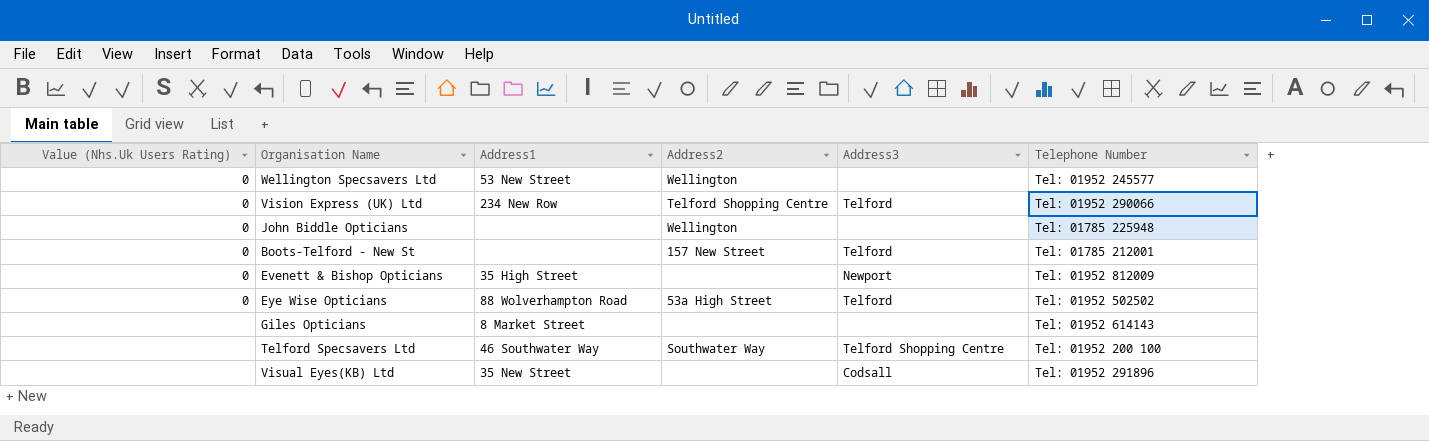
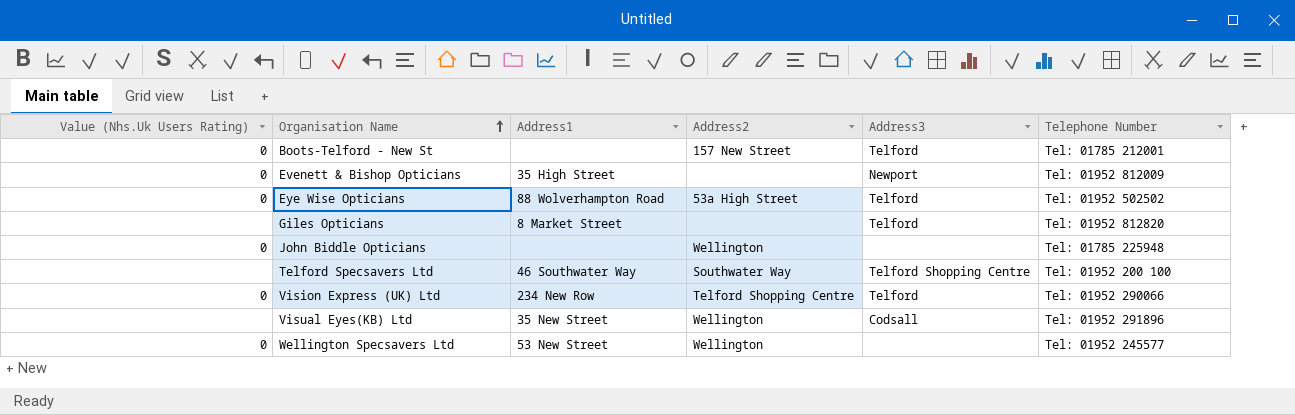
row order: none -> Organisation Name ascending
Giles Opticians | Address3: none -> Telford
Giles Opticians | Telephone Number: Tel: 01952 614143 -> Tel: 01952 812820
Visual Eyes(KB) Ltd | Address2: none -> Wellington

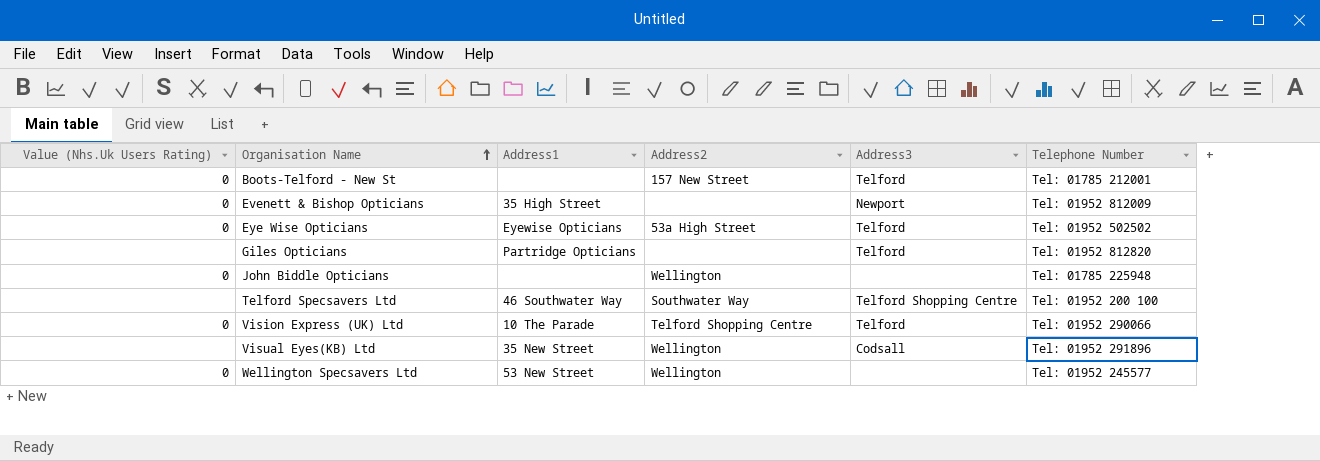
Eye Wise Opticians | Address1: 88 Wolverhampton Road -> Eyewise Opticians
Giles Opticians | Address1: 8 Market Street -> Partridge Opticians
Vision Express (UK) Ltd | Address1: 234 New Row -> 10 The Parade

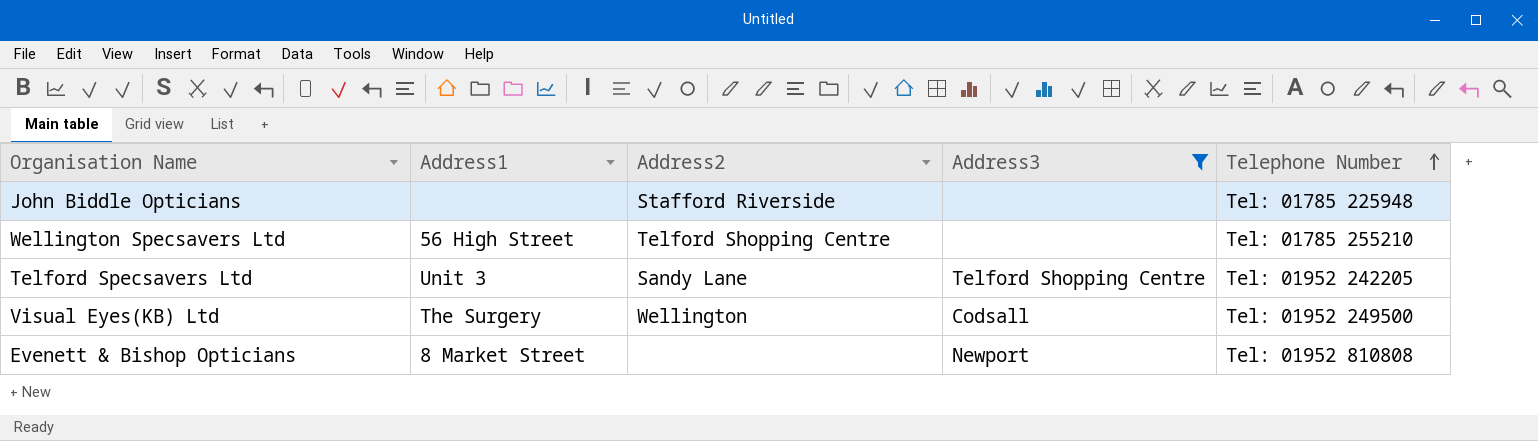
filter: none -> Address3 != Telford
row order: Organisation Name ascending -> Telephone Number ascending
column Value (Nhs.Uk Users Rating) | position: 1 -> none
John Biddle Opticians | Address2: Wellington -> Stafford Riverside
Wellington Specsavers Ltd | Address1: 53 New Street -> 56 High Street
Wellington Specsavers Ltd | Address2: Wellington -> Telford Shopping Centre
Wellington Specsavers Ltd | Telephone Number: Tel: 01952 245577 -> Tel: 01785 255210
Telford Specsavers Ltd | Address1: 46 Southwater Way -> Unit 3
Telford Specsavers Ltd | Address2: Southwater Way -> Sandy Lane
Telford Specsavers Ltd | Telephone Number: Tel: 01952 200 100 -> Tel: 01952 242205
Visual Eyes(KB) Ltd | Address1: 35 New Street -> The Surgery
Visual Eyes(KB) Ltd | Telephone Number: Tel: 01952 291896 -> Tel: 01952 249500
Evenett & Bishop Opticians | Address1: 35 High Street -> 8 Market Street
Evenett & Bishop Opticians | Telephone Number: Tel: 01952 812009 -> Tel: 01952 810808

